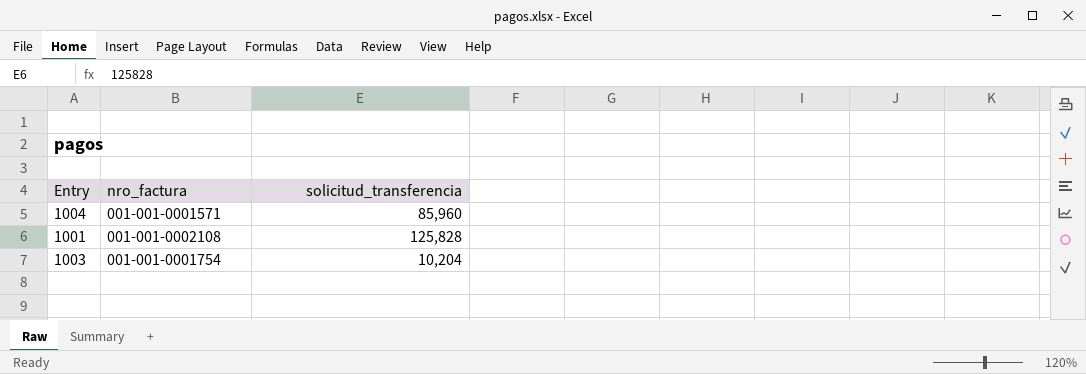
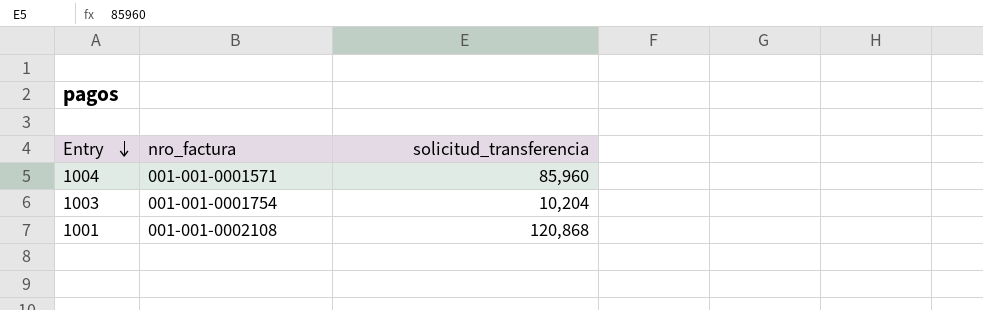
row order: none -> Entry descending
1001 | solicitud_transferencia: 125,828 -> 120,868

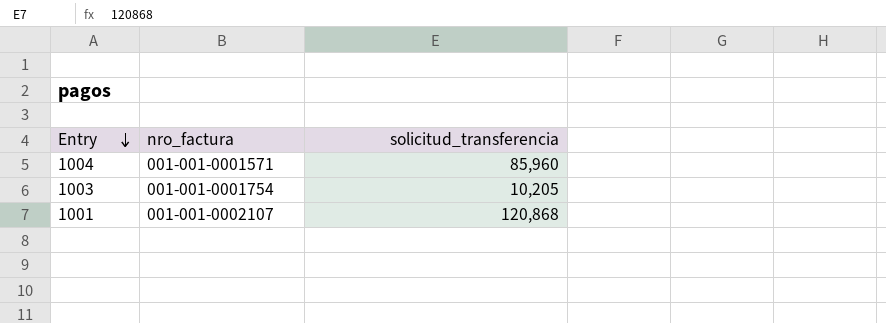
1003 | solicitud_transferencia: 10,204 -> 10,205
1001 | nro_factura: 001-001-0002108 -> 001-001-0002107

